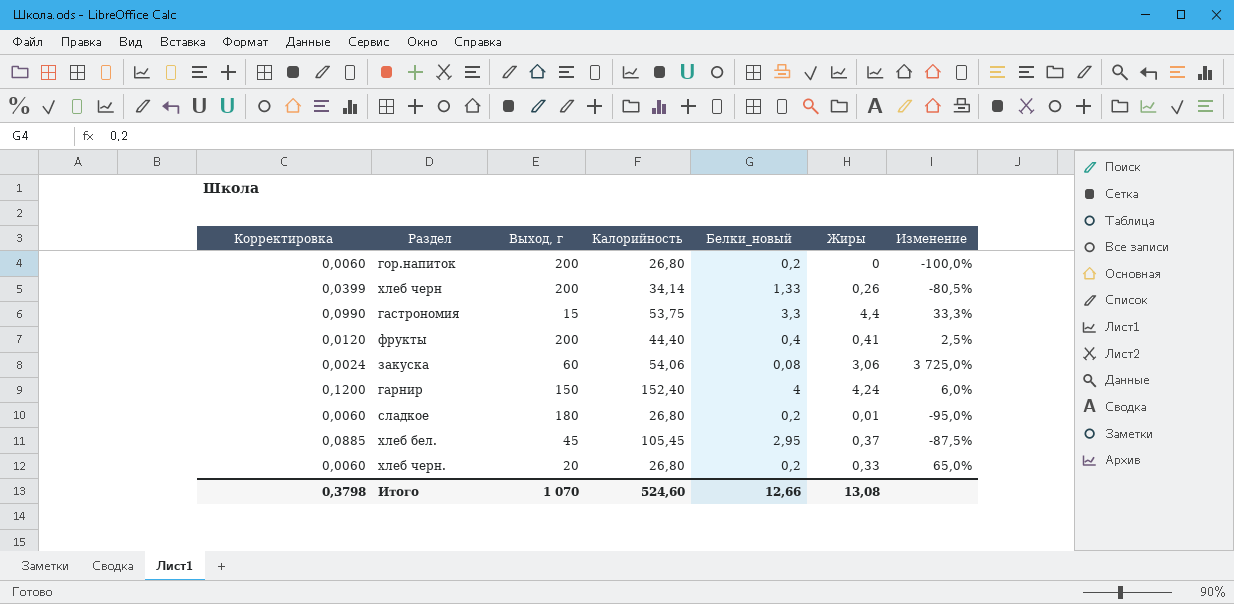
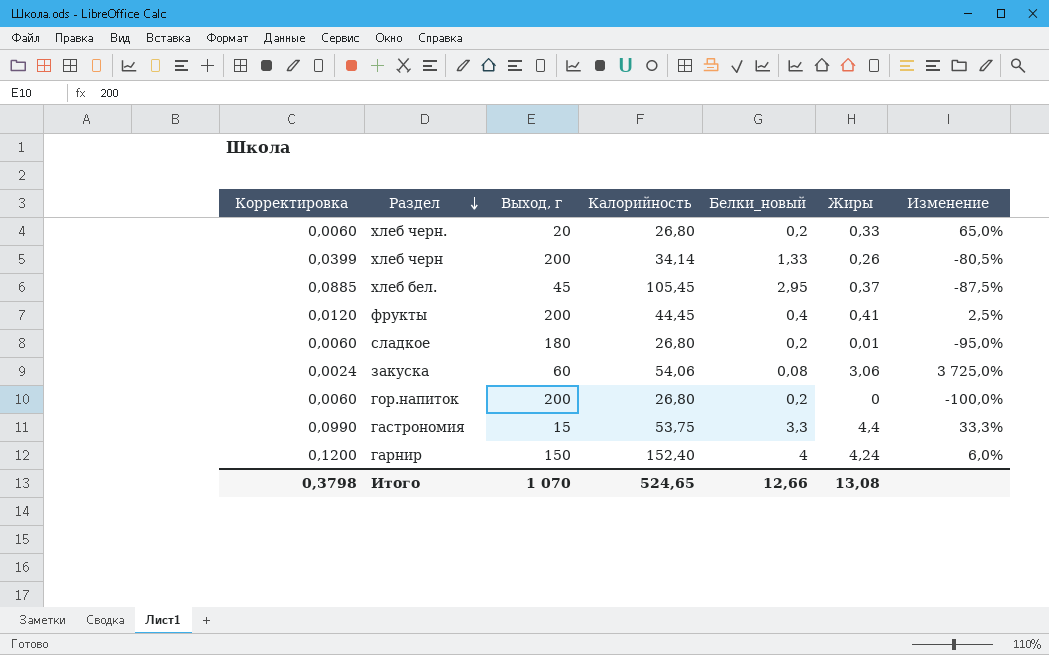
row order: none -> Раздел descending
фрукты | Калорийность: 44,40 -> 44,45
Итого | Калорийность: 524,60 -> 524,65

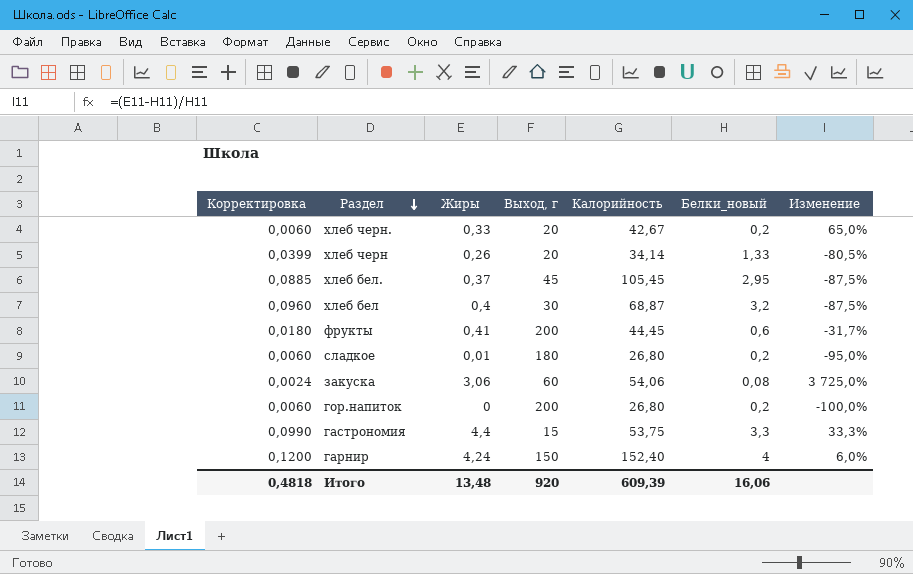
column Жиры | position: 6 -> 3
хлеб черн. | Калорийность: 26,80 -> 42,67
хлеб черн | Выход, г: 200 -> 20
row хлеб бел: none -> 0,0960 | 0,4 | 30 | 68,87 | 3,2 | -87,5%
фрукты | Корректировка: 0,0120 -> 0,0180
фрукты | Белки_новый: 0,4 -> 0,6
фрукты | Изменение: 2,5% -> -31,7%
Итого | Корректировка: 0,3798 -> 0,4818
Итого | Жиры: 13,08 -> 13,48
Итого | Выход, г: 1 070 -> 920
Итого | Калорийность: 524,65 -> 609,39
Итого | Белки_новый: 12,66 -> 16,06

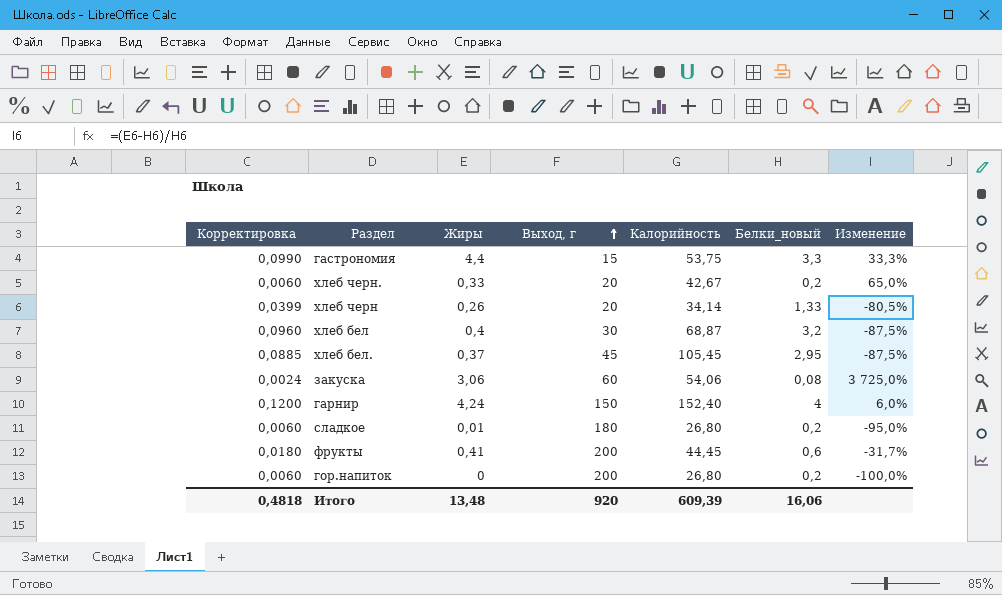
row order: Раздел descending -> Выход, г ascending

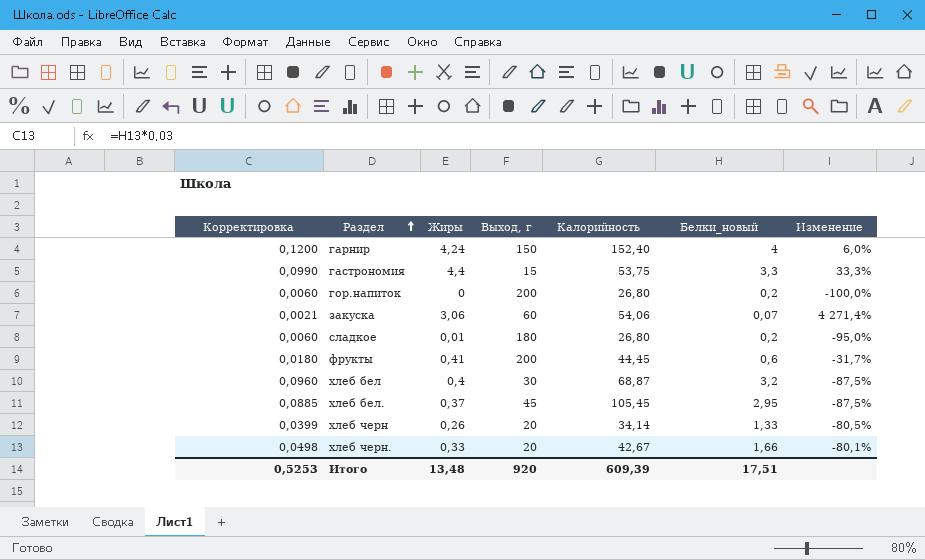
row order: Выход, г ascending -> Раздел ascending
закуска | Корректировка: 0,0024 -> 0,0021
закуска | Белки_новый: 0,08 -> 0,07
закуска | Изменение: 3 725,0% -> 4 271,4%
хлеб черн. | Корректировка: 0,0060 -> 0,0498
хлеб черн. | Белки_новый: 0,2 -> 1,66
хлеб черн. | Изменение: 65,0% -> -80,1%
Итого | Корректировка: 0,4818 -> 0,5253
Итого | Белки_новый: 16,06 -> 17,51

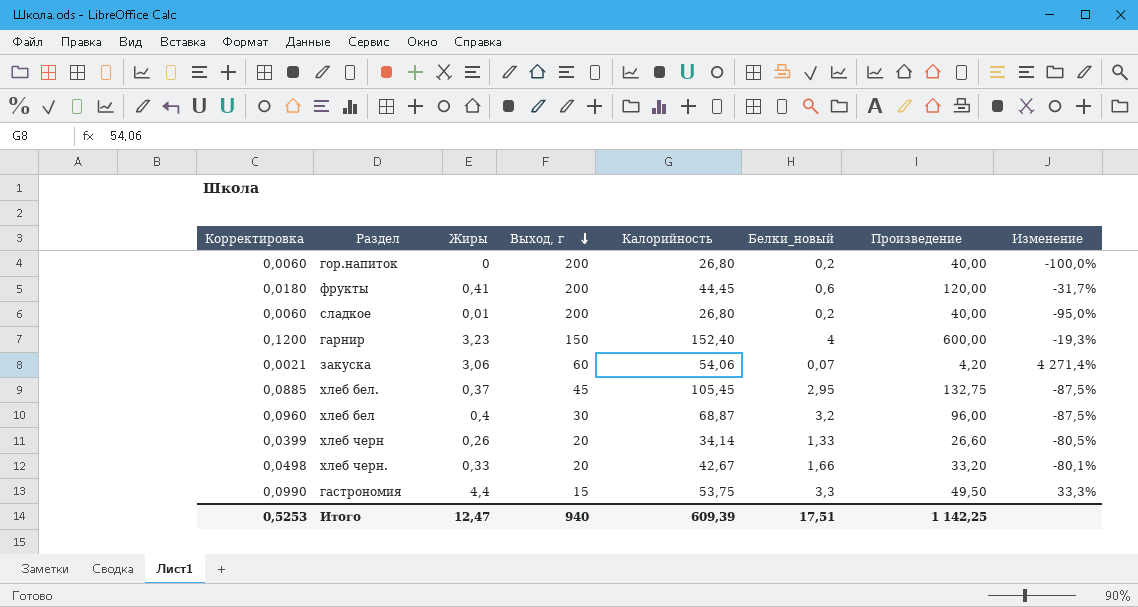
row order: Раздел ascending -> Выход, г descending
column Произведение | formula: none -> [Выход, г] * [Белки_новый]
сладкое | Выход, г: 180 -> 200
гарнир | Жиры: 4,24 -> 3,23
гарнир | Изменение: 6,0% -> -19,3%
Итого | Жиры: 13,48 -> 12,47
Итого | Выход, г: 920 -> 940

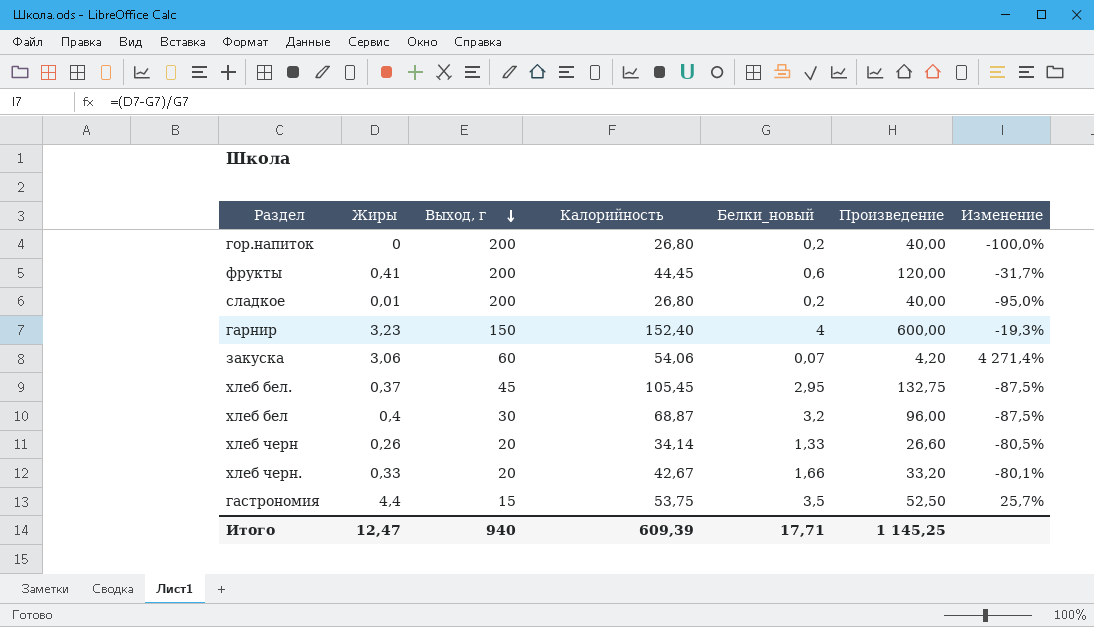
column Корректировка | formula: [Белки_новый] * 0,03 -> none
гастрономия | Белки_новый: 3,3 -> 3,5
гастрономия | Произведение: 49,50 -> 52,50
гастрономия | Изменение: 33,3% -> 25,7%
Итого | Белки_новый: 17,51 -> 17,71
Итого | Произведение: 1 142,25 -> 1 145,25

